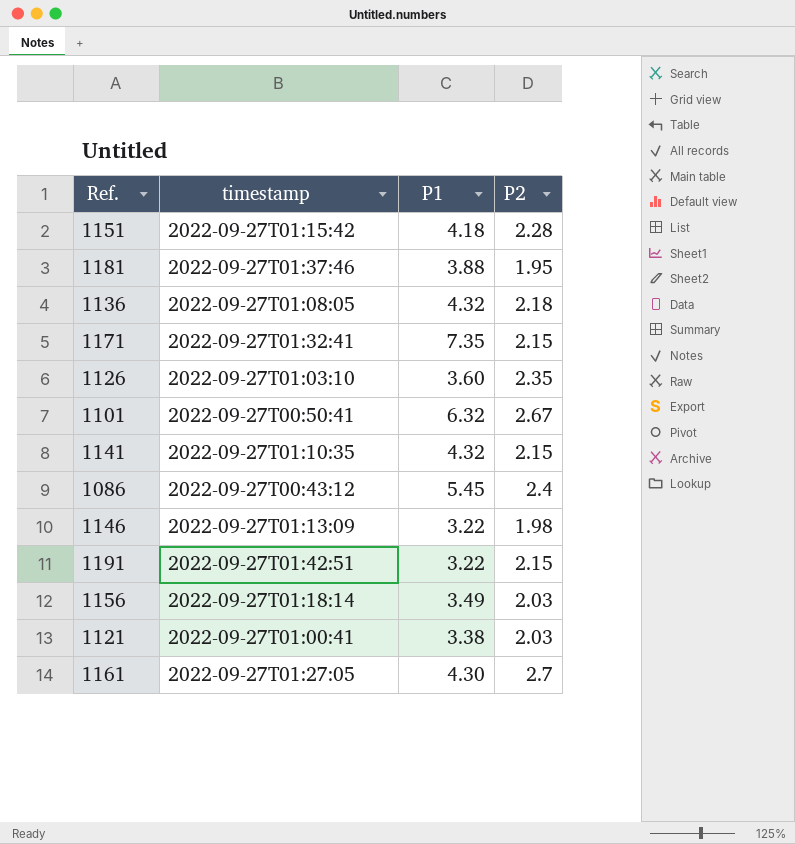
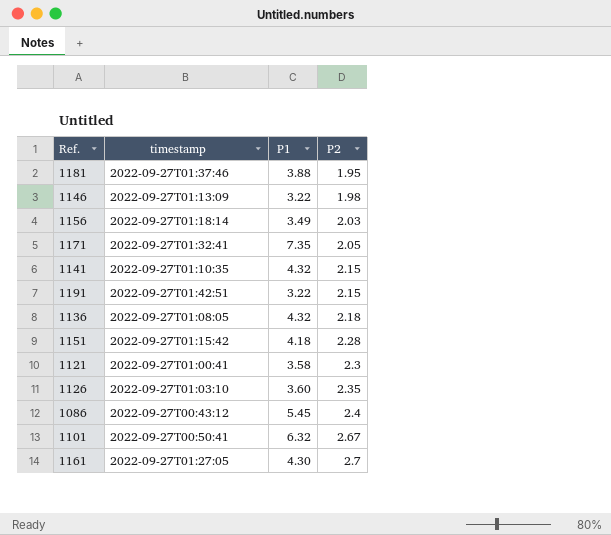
row order: none -> P2 ascending
1171 | P2: 2.15 -> 2.05
1121 | P1: 3.38 -> 3.58
1121 | P2: 2.03 -> 2.3

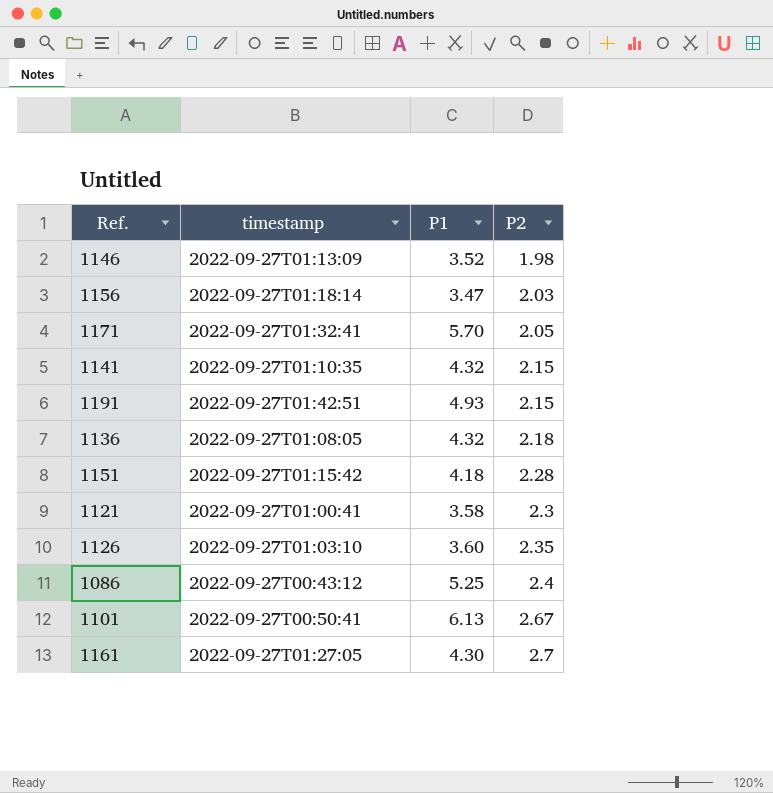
row 1181: 2022-09-27T01:37:46 | 3.88 | 1.95 -> none
1146 | P1: 3.22 -> 3.52
1156 | P1: 3.49 -> 3.47
1171 | P1: 7.35 -> 5.70
1191 | P1: 3.22 -> 4.93
1086 | P1: 5.45 -> 5.25
1101 | P1: 6.32 -> 6.13

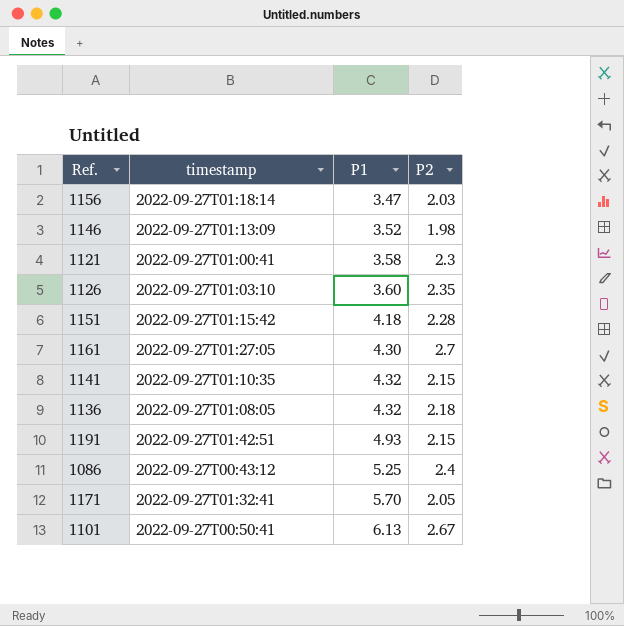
row order: P2 ascending -> P1 ascending

